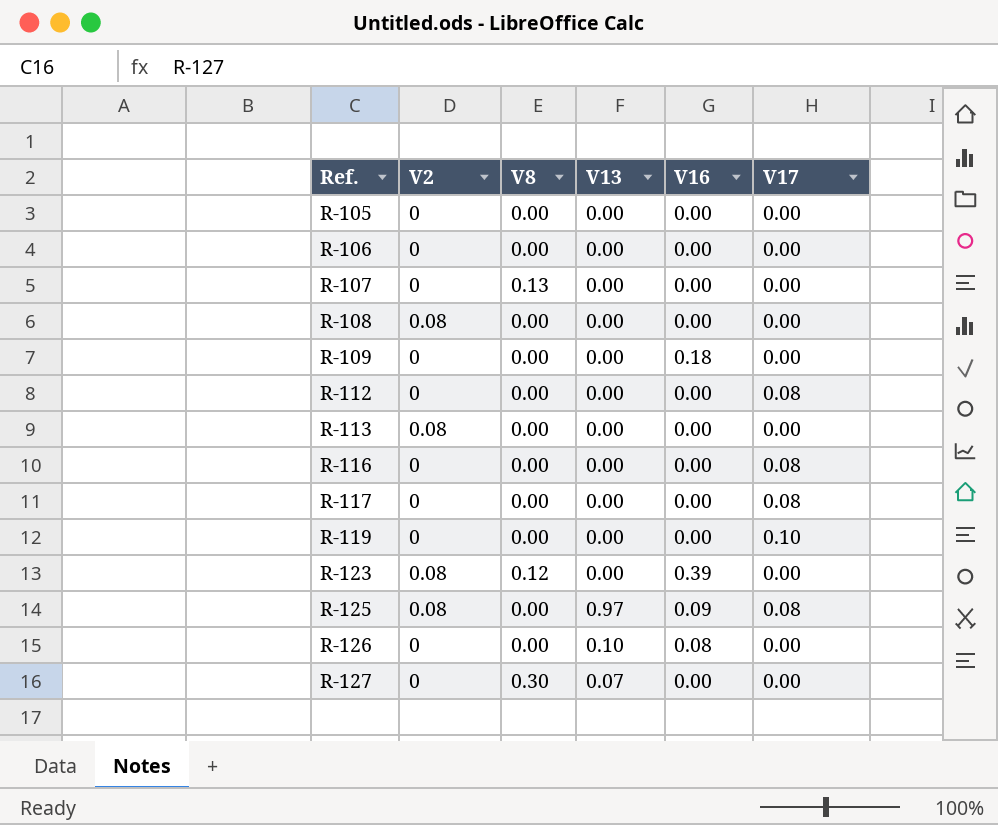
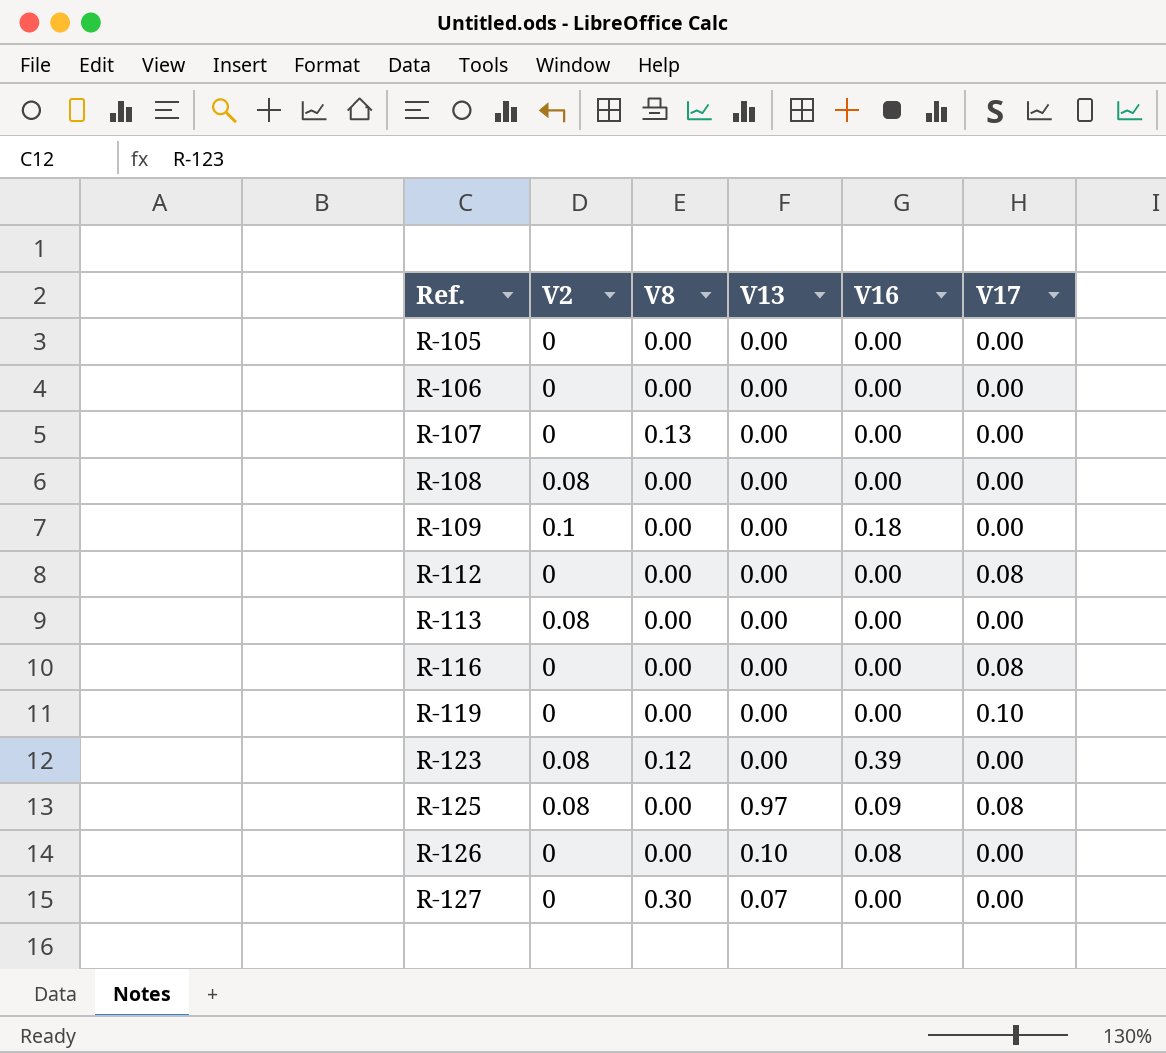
row R-117: 0 | 0.00 | 0.00 | 0.00 | 0.08 -> none
R-109 | V2: 0 -> 0.1

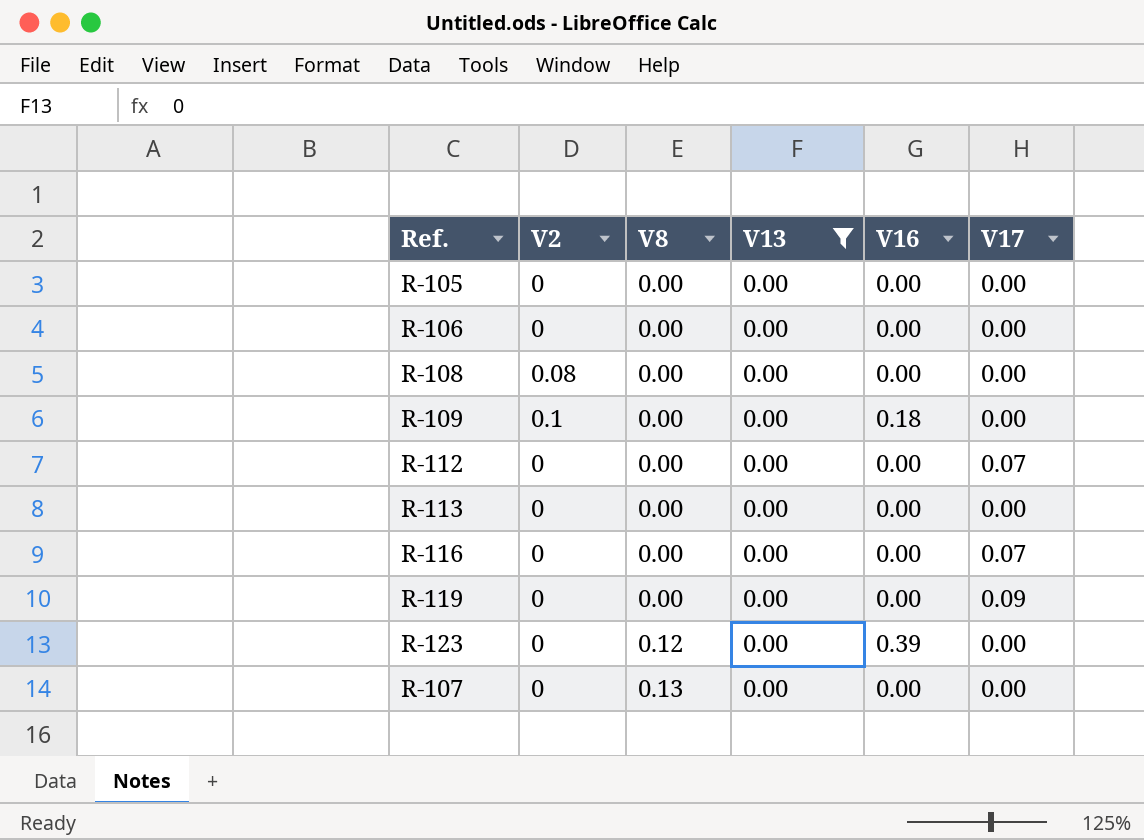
filter: none -> V13 = 0.00
row order: Ref. ascending -> V8 ascending
R-112 | V17: 0.08 -> 0.07
R-113 | V2: 0.08 -> 0
R-116 | V17: 0.08 -> 0.07
R-119 | V17: 0.10 -> 0.09
R-123 | V2: 0.08 -> 0

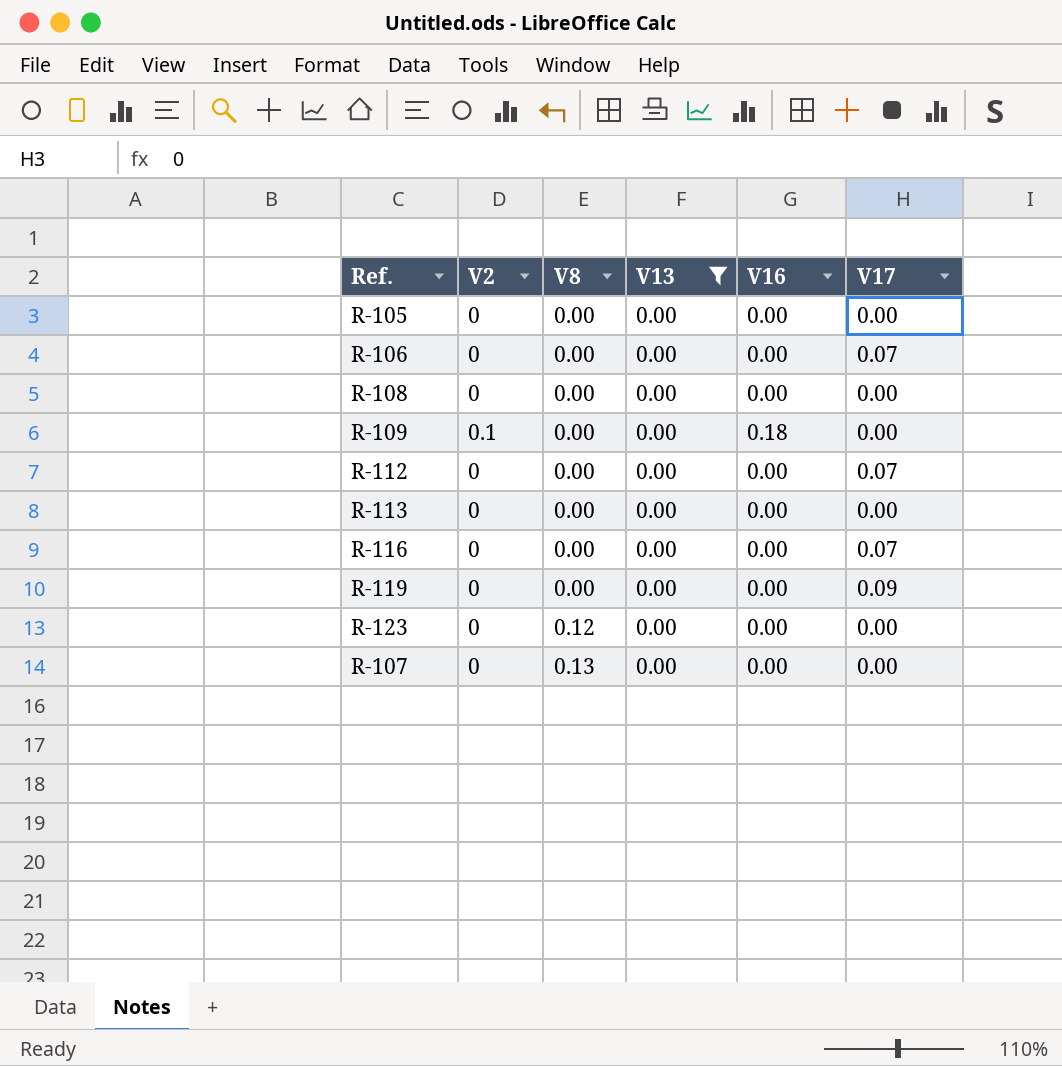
R-106 | V17: 0.00 -> 0.07
R-108 | V2: 0.08 -> 0
R-123 | V16: 0.39 -> 0.00

